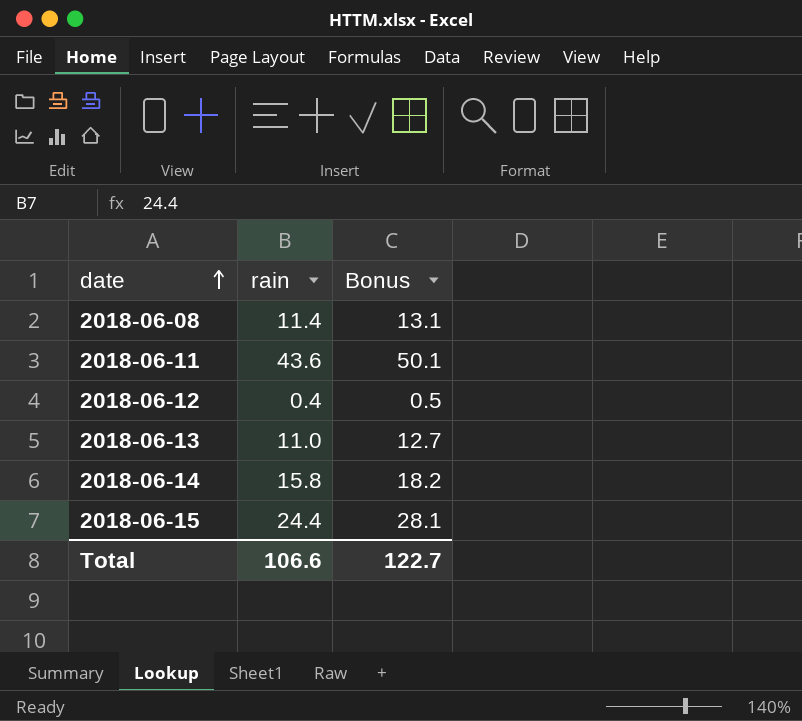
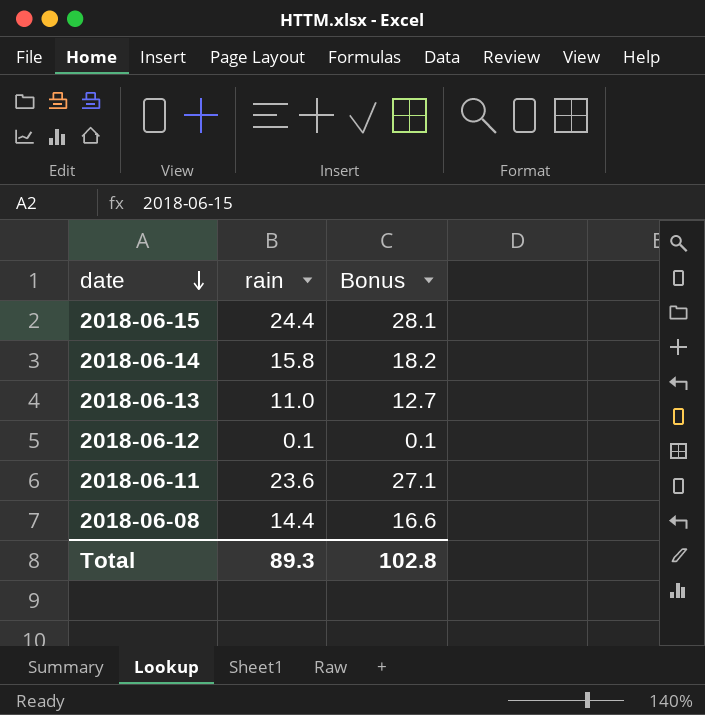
row order: date ascending -> date descending
2018-06-12 | rain: 0.4 -> 0.1
2018-06-12 | Bonus: 0.5 -> 0.1
2018-06-11 | rain: 43.6 -> 23.6
2018-06-11 | Bonus: 50.1 -> 27.1
2018-06-08 | rain: 11.4 -> 14.4
2018-06-08 | Bonus: 13.1 -> 16.6
Total | rain: 106.6 -> 89.3
Total | Bonus: 122.7 -> 102.8

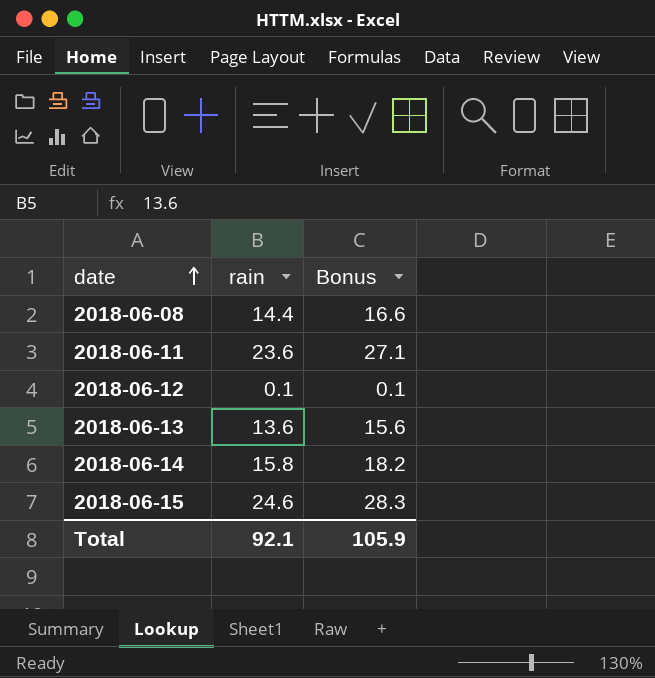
row order: date descending -> date ascending
2018-06-13 | rain: 11.0 -> 13.6
2018-06-13 | Bonus: 12.7 -> 15.6
2018-06-15 | rain: 24.4 -> 24.6
2018-06-15 | Bonus: 28.1 -> 28.3
Total | rain: 89.3 -> 92.1
Total | Bonus: 102.8 -> 105.9

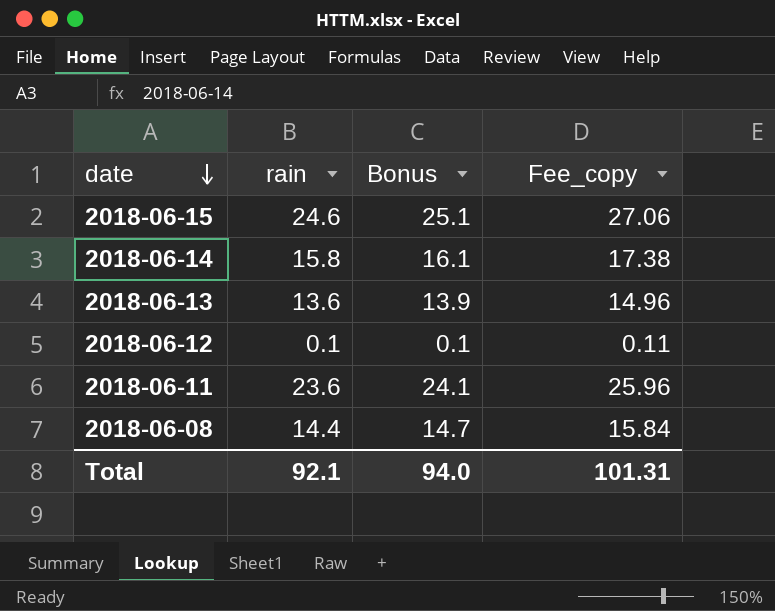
row order: date ascending -> date descending
column Bonus | formula: [rain] * 1.15 -> [rain] * 1.02
column Fee_copy | formula: none -> [rain] * 1.1
Total | Bonus: 105.9 -> 94.0

